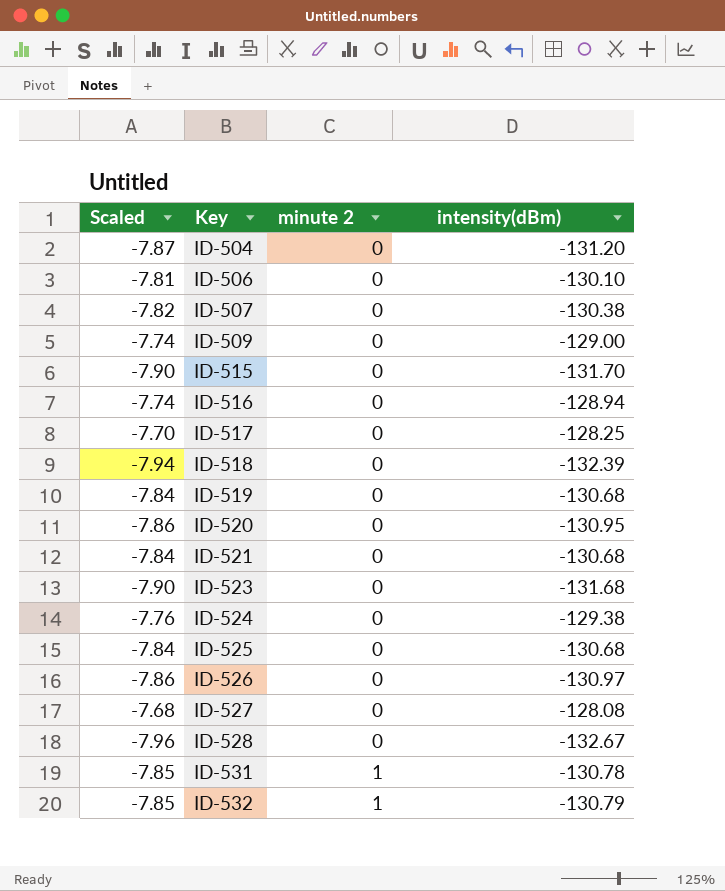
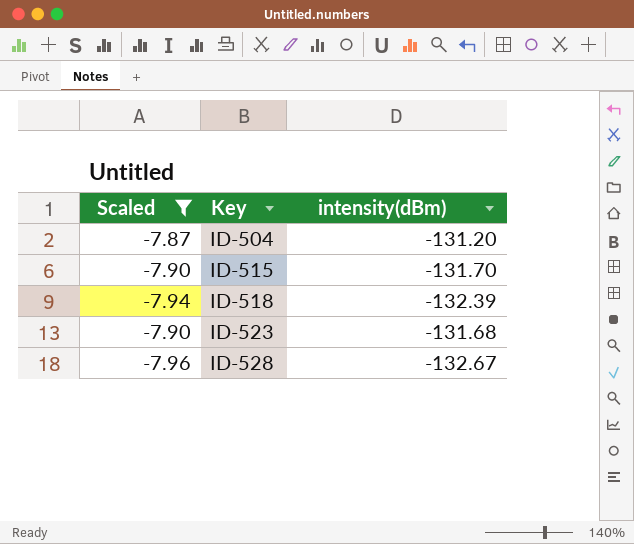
filter: none -> Scaled <= -7.87
column minute 2 | position: 3 -> none

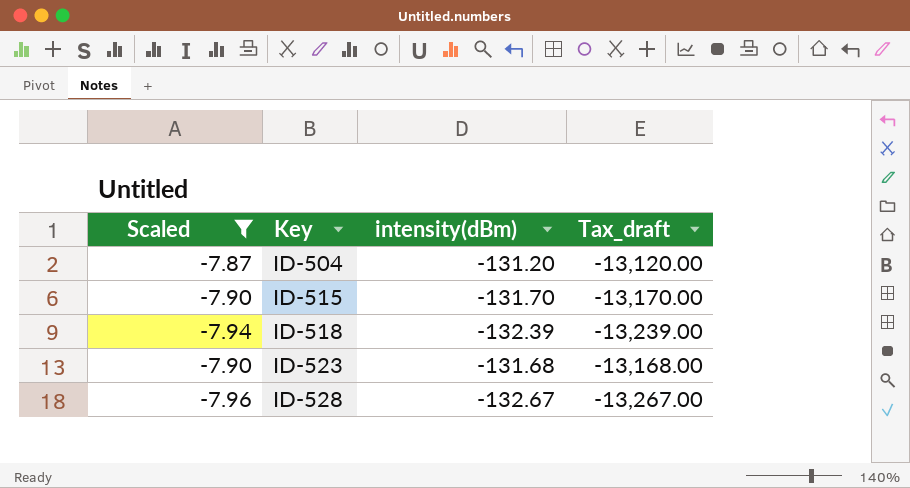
column Tax_draft | formula: none -> [intensity(dBm)] * 100

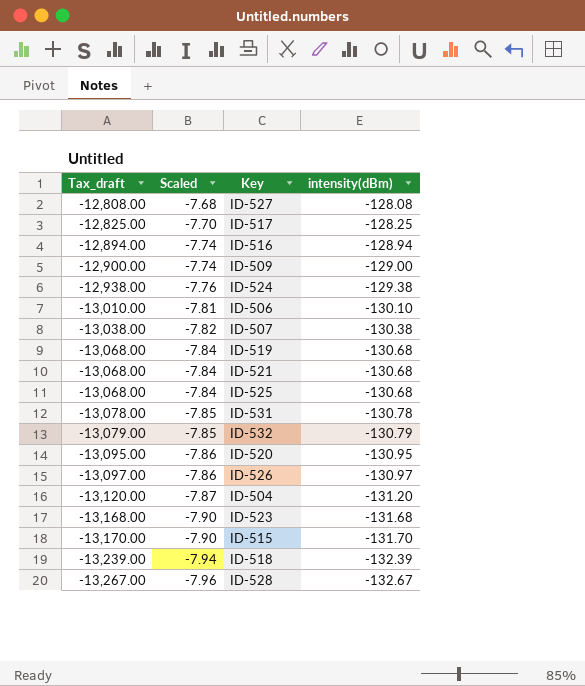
filter: Scaled <= -7.87 -> none
row order: Key ascending -> Tax_draft descending
column Tax_draft | position: 4 -> 1

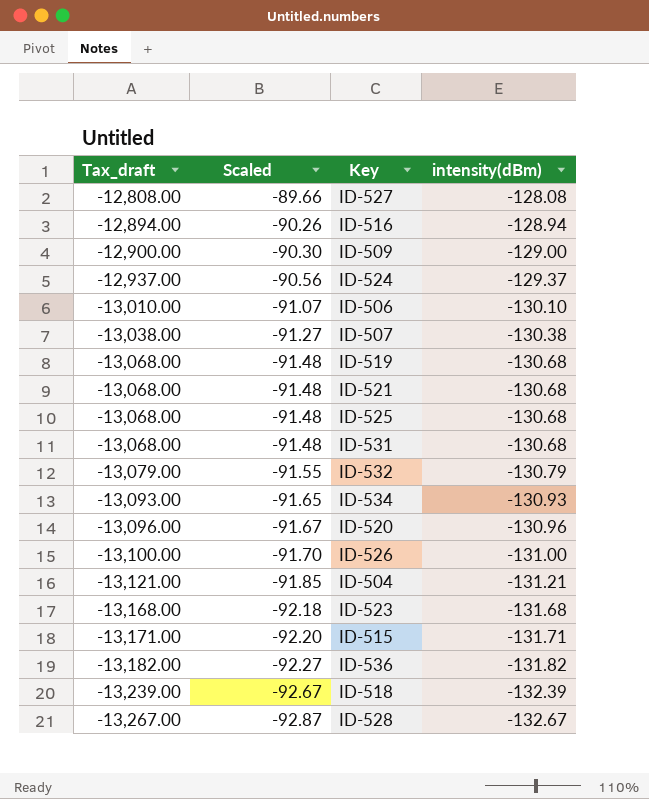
column Scaled | formula: [intensity(dBm)] * 0.06 -> [intensity(dBm)] * 0.7
row ID-517: -12,825.00 | -7.70 | -128.25 -> none
ID-524 | Tax_draft: -12,938.00 -> -12,937.00
ID-524 | intensity(dBm): -129.38 -> -129.37
ID-531 | Tax_draft: -13,078.00 -> -13,068.00
ID-531 | intensity(dBm): -130.78 -> -130.68
row ID-534: none -> -13,093.00 | -91.65 | -130.93
ID-520 | Tax_draft: -13,095.00 -> -13,096.00
ID-520 | intensity(dBm): -130.95 -> -130.96
ID-526 | Tax_draft: -13,097.00 -> -13,100.00
ID-526 | intensity(dBm): -130.97 -> -131.00
ID-504 | Tax_draft: -13,120.00 -> -13,121.00
ID-504 | intensity(dBm): -131.20 -> -131.21
ID-515 | Tax_draft: -13,170.00 -> -13,171.00
ID-515 | intensity(dBm): -131.70 -> -131.71
row ID-536: none -> -13,182.00 | -92.27 | -131.82

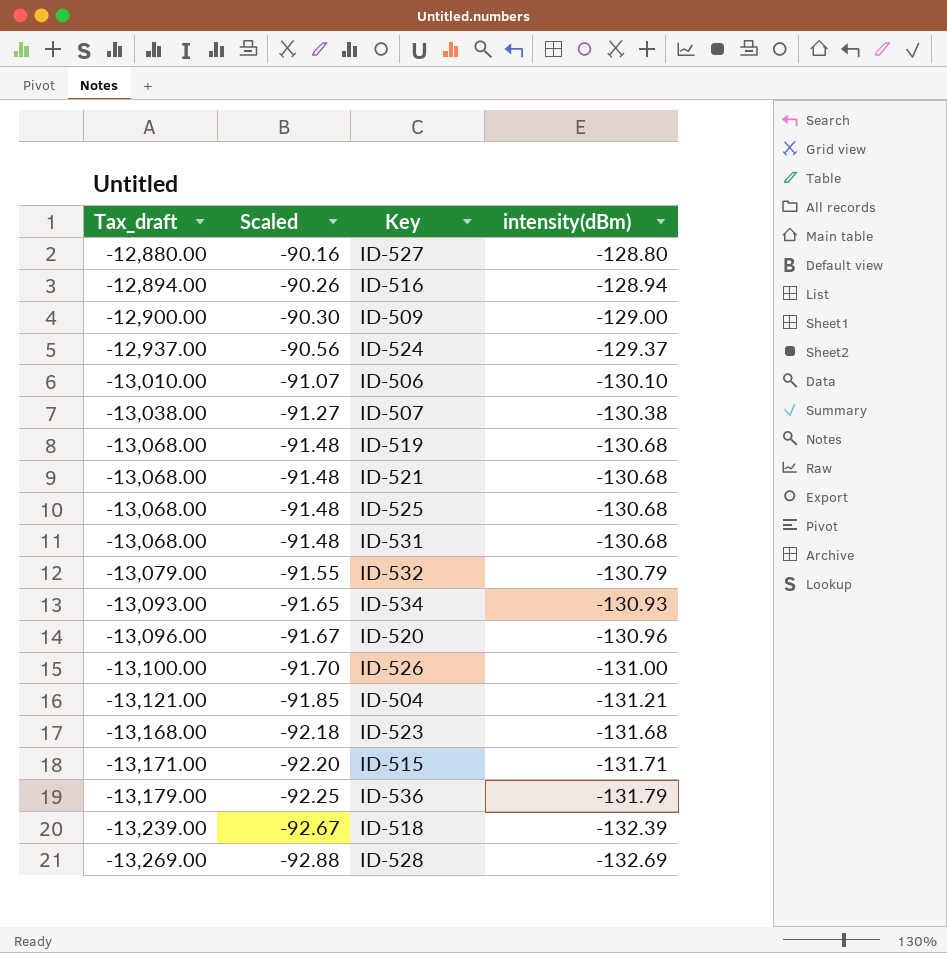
ID-527 | Tax_draft: -12,808.00 -> -12,880.00
ID-527 | Scaled: -89.66 -> -90.16
ID-527 | intensity(dBm): -128.08 -> -128.80
ID-536 | Tax_draft: -13,182.00 -> -13,179.00
ID-536 | Scaled: -92.27 -> -92.25
ID-536 | intensity(dBm): -131.82 -> -131.79
ID-528 | Tax_draft: -13,267.00 -> -13,269.00
ID-528 | Scaled: -92.87 -> -92.88
ID-528 | intensity(dBm): -132.67 -> -132.69

